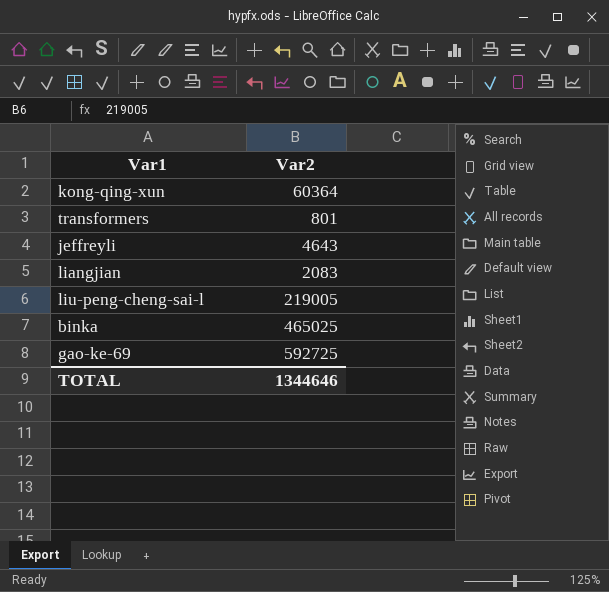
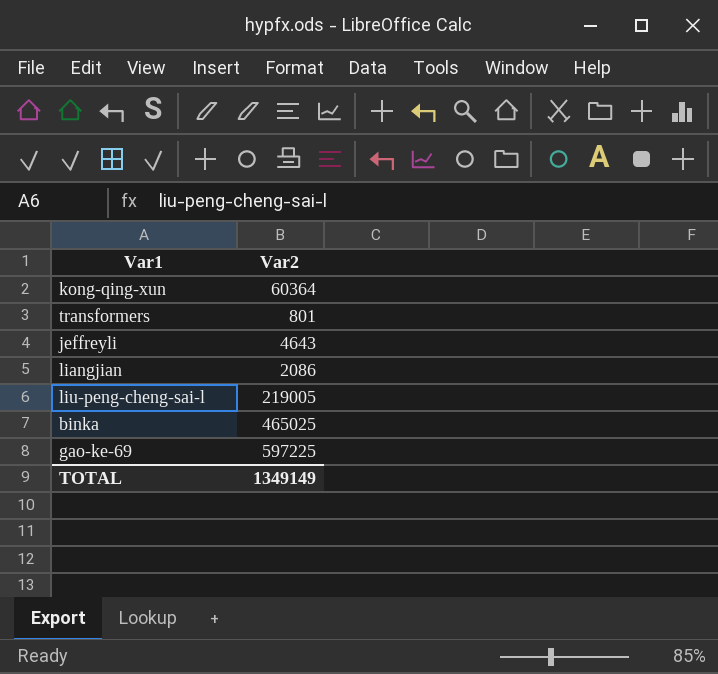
liangjian | Var2: 2083 -> 2086
gao-ke-69 | Var2: 592725 -> 597225
TOTAL | Var2: 1344646 -> 1349149

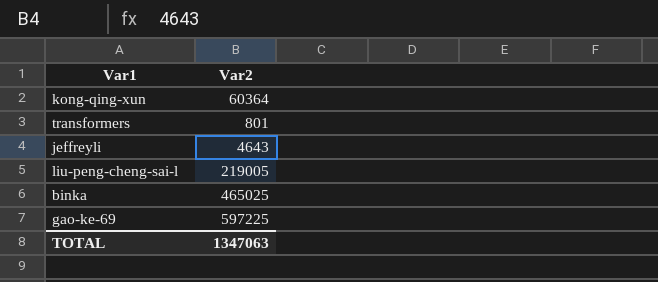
row liangjian: 2086 -> none
TOTAL | Var2: 1349149 -> 1347063

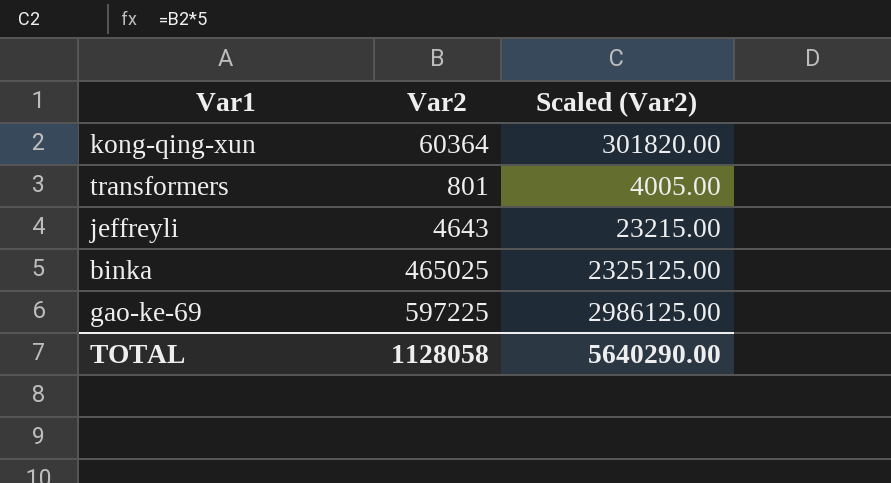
column Scaled (Var2) | formula: none -> [Var2] * 5
row liu-peng-cheng-sai-l: 219005 -> none
TOTAL | Var2: 1347063 -> 1128058

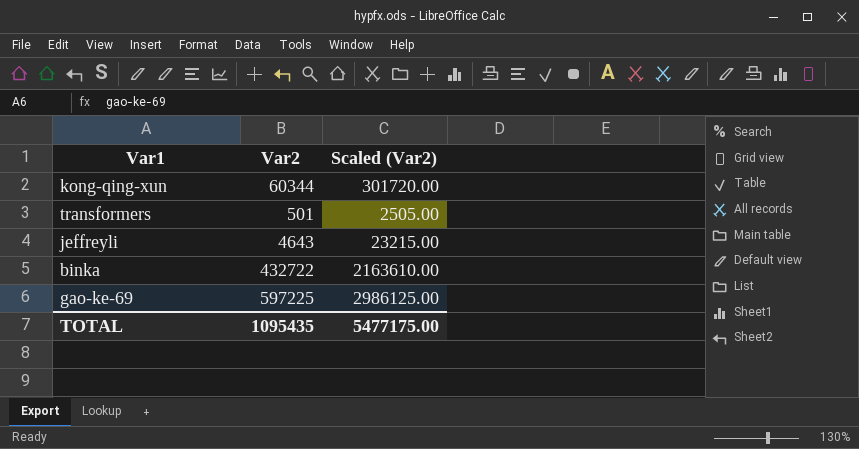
kong-qing-xun | Var2: 60364 -> 60344
kong-qing-xun | Scaled (Var2): 301820.00 -> 301720.00
transformers | Var2: 801 -> 501
transformers | Scaled (Var2): 4005.00 -> 2505.00
binka | Var2: 465025 -> 432722
binka | Scaled (Var2): 2325125.00 -> 2163610.00
TOTAL | Var2: 1128058 -> 1095435
TOTAL | Scaled (Var2): 5640290.00 -> 5477175.00

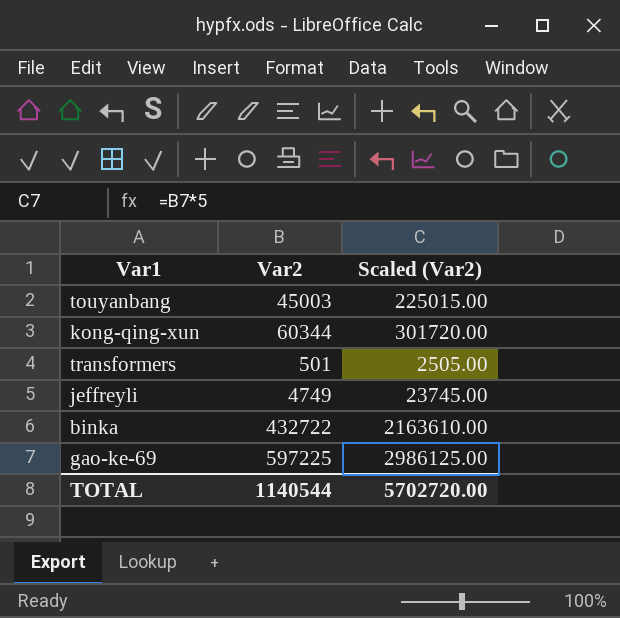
row touyanbang: none -> 45003 | 225015.00
jeffreyli | Var2: 4643 -> 4749
jeffreyli | Scaled (Var2): 23215.00 -> 23745.00
TOTAL | Var2: 1095435 -> 1140544
TOTAL | Scaled (Var2): 5477175.00 -> 5702720.00

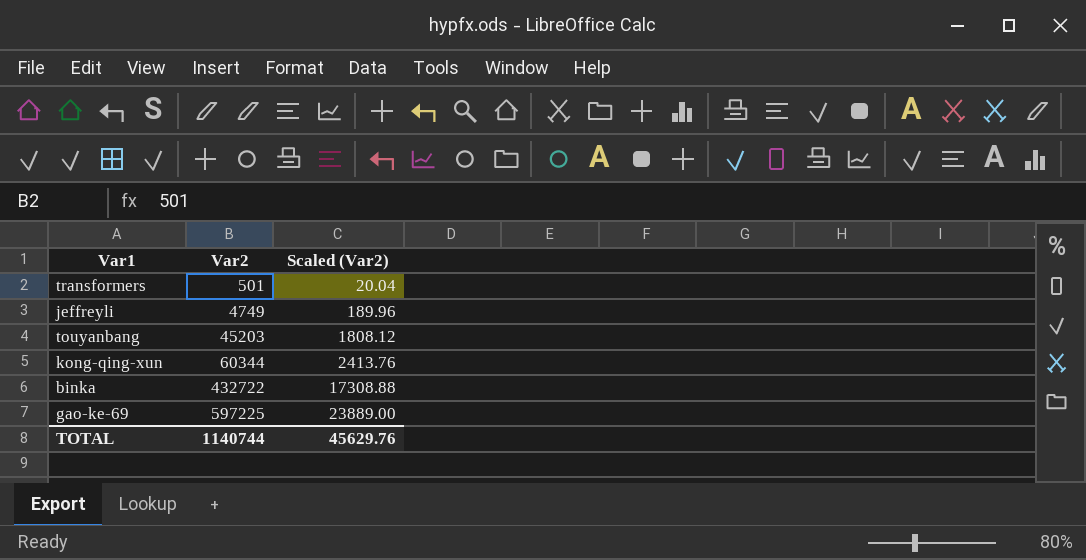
row order: none -> Var2 ascending
column Scaled (Var2) | formula: [Var2] * 5 -> [Var2] * 0.04
touyanbang | Var2: 45003 -> 45203
TOTAL | Var2: 1140544 -> 1140744
TOTAL | Scaled (Var2): 5702720.00 -> 45629.76

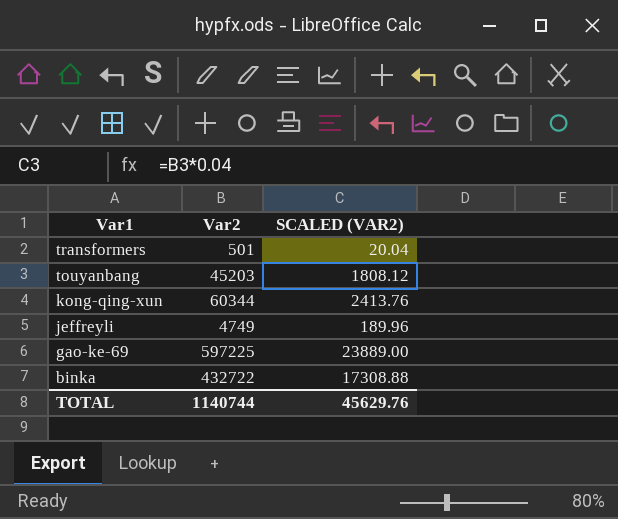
row order: Var2 ascending -> Var1 descending
column name: Scaled (Var2) -> SCALED (VAR2)

